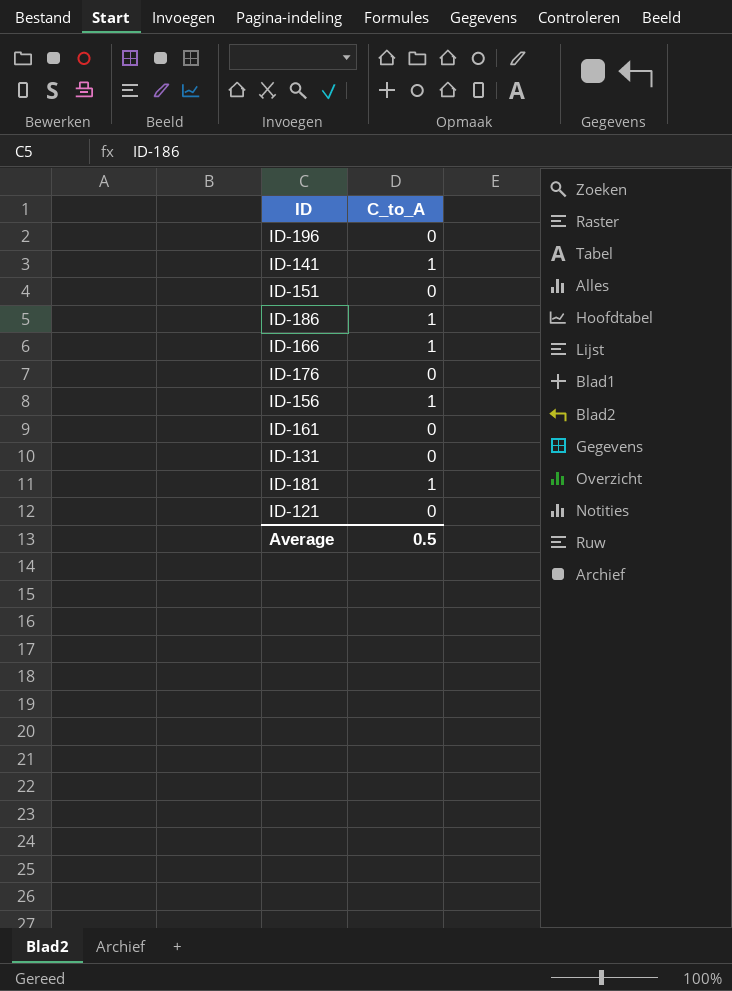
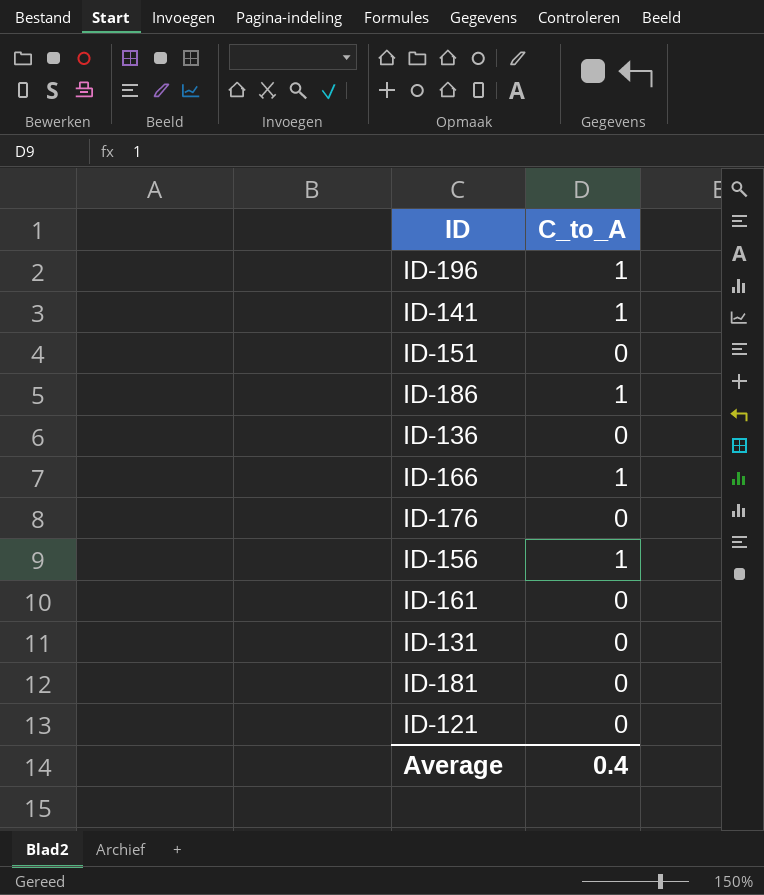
ID-196 | C_to_A: 0 -> 1
row ID-136: none -> 0
ID-181 | C_to_A: 1 -> 0
Average | C_to_A: 0.5 -> 0.4

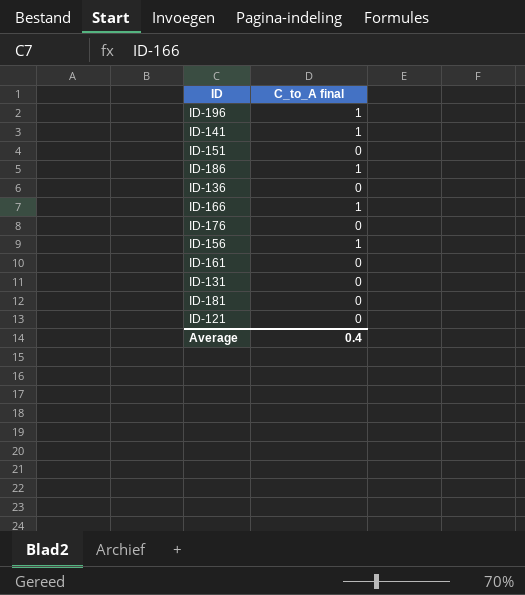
column name: C_to_A -> C_to_A final

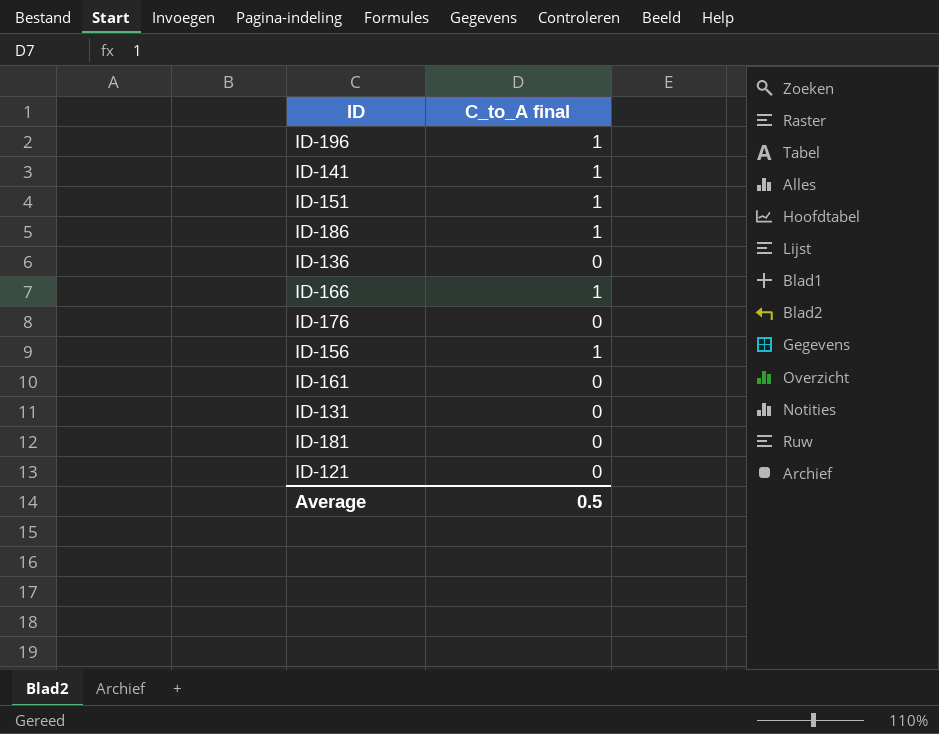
ID-151 | C_to_A final: 0 -> 1
Average | C_to_A final: 0.4 -> 0.5

